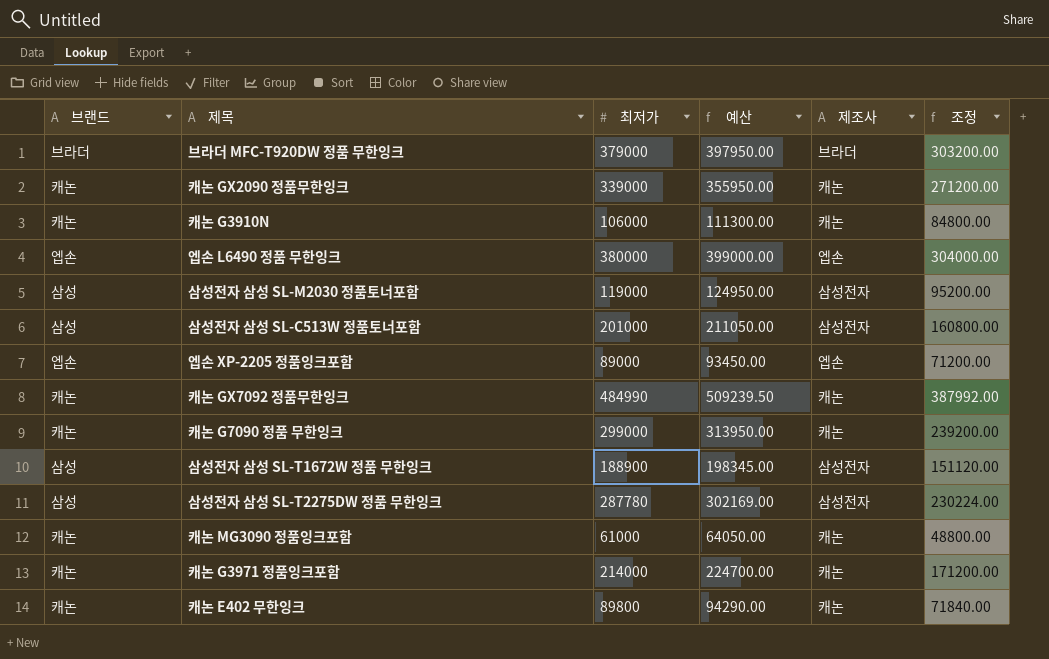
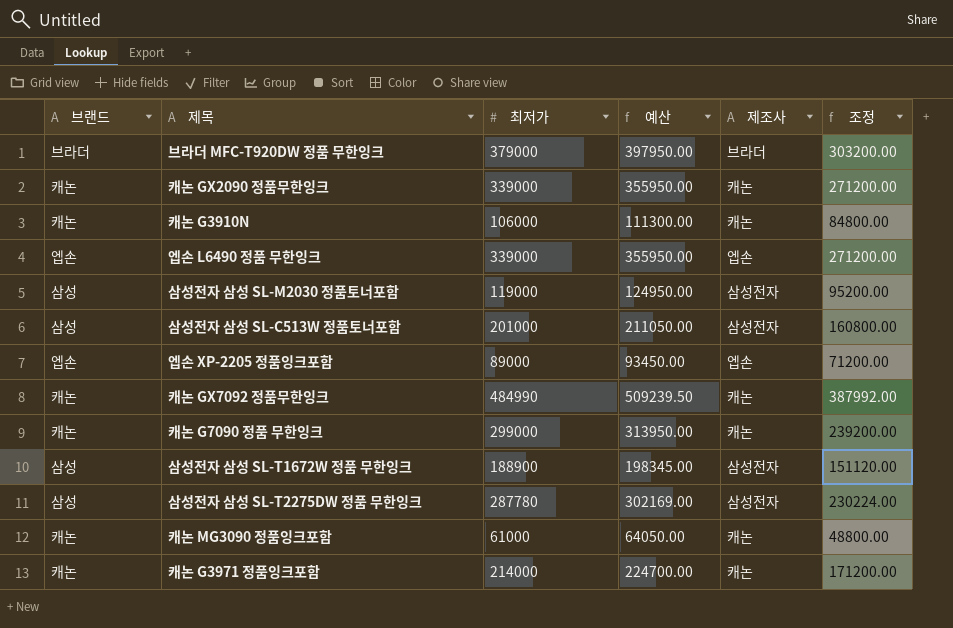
row 캐논 E402 무한잉크: 캐논 | 89800 | 94290.00 | 캐논 | 71840.00 -> none
엡손 L6490 정품 무한잉크 | 최저가: 380000 -> 339000
엡손 L6490 정품 무한잉크 | 예산: 399000.00 -> 355950.00
엡손 L6490 정품 무한잉크 | 조정: 304000.00 -> 271200.00

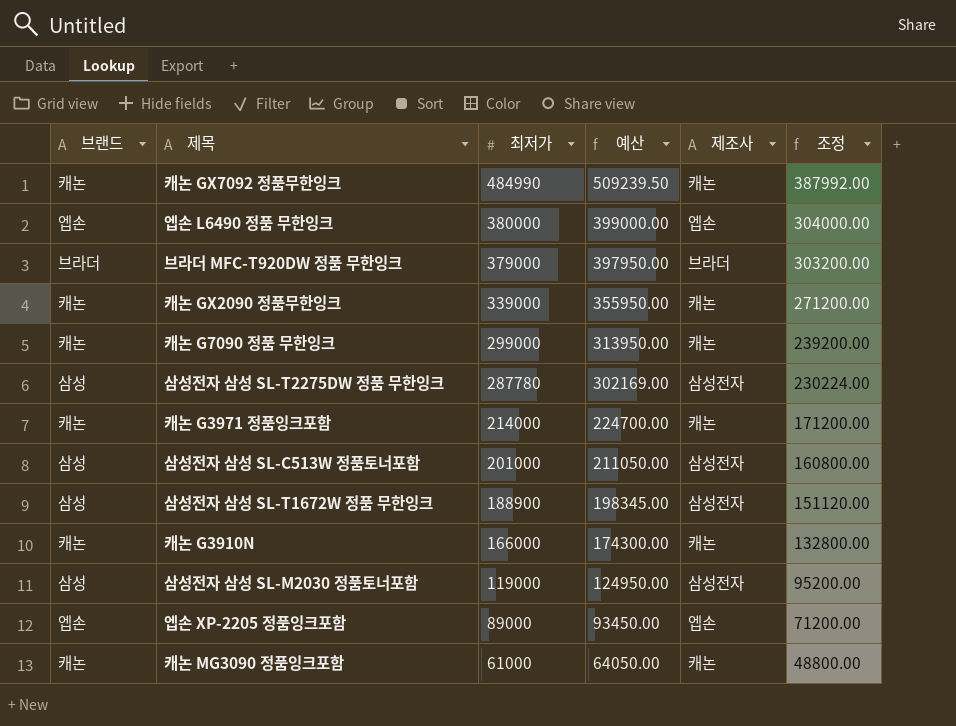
row order: none -> 최저가 descending
엡손 L6490 정품 무한잉크 | 최저가: 339000 -> 380000
엡손 L6490 정품 무한잉크 | 예산: 355950.00 -> 399000.00
엡손 L6490 정품 무한잉크 | 조정: 271200.00 -> 304000.00
캐논 G3910N | 최저가: 106000 -> 166000
캐논 G3910N | 예산: 111300.00 -> 174300.00
캐논 G3910N | 조정: 84800.00 -> 132800.00

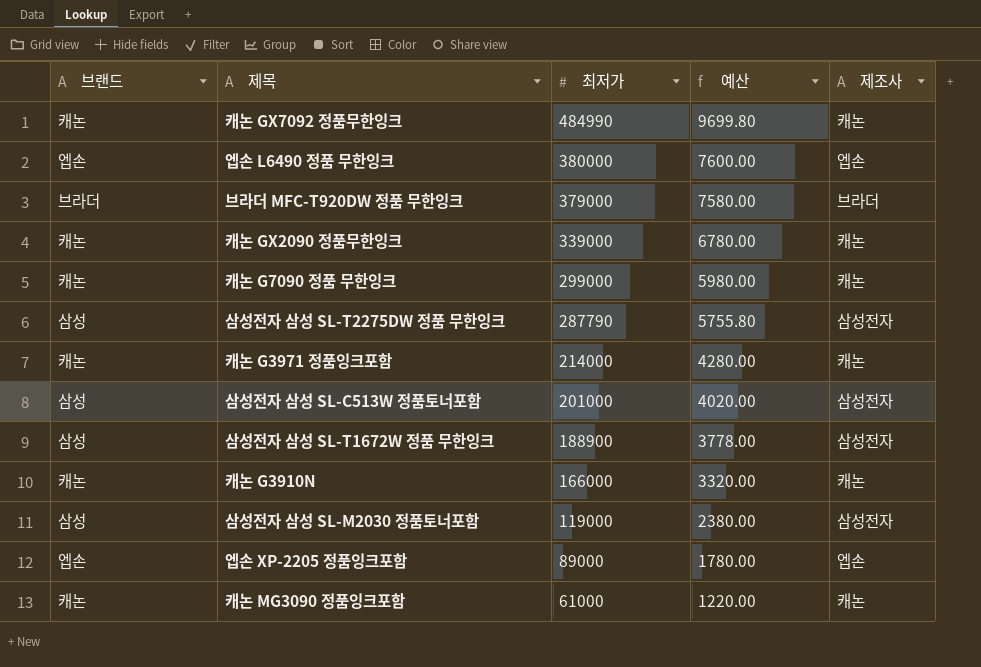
column 조정 | formula: [최저가] * 0.8 -> none
column 예산 | formula: [최저가] * 1.05 -> [최저가] * 0.02
삼성전자 삼성 SL-T2275DW 정품 무한잉크 | 최저가: 287780 -> 287790

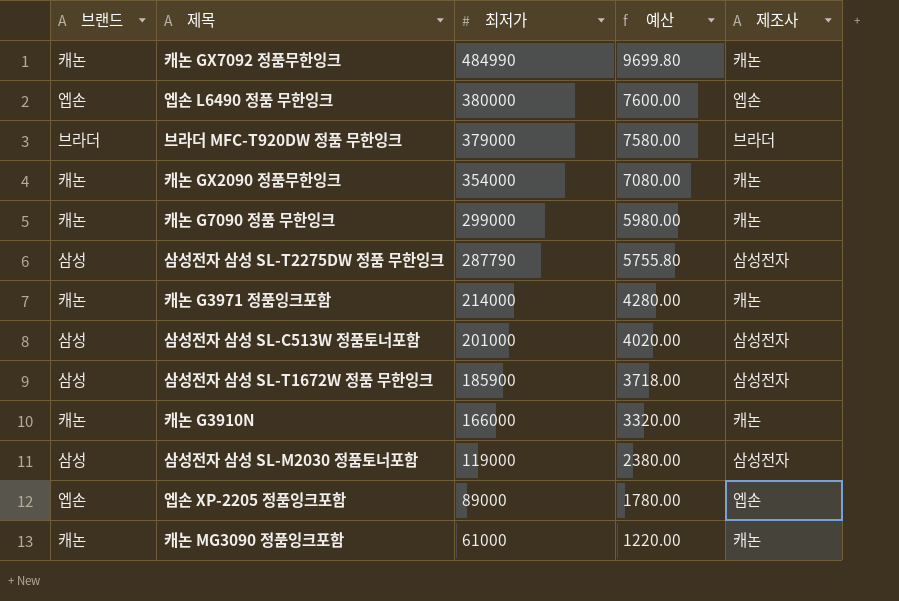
캐논 GX2090 정품무한잉크 | 최저가: 339000 -> 354000
캐논 GX2090 정품무한잉크 | 예산: 6780.00 -> 7080.00
삼성전자 삼성 SL-T1672W 정품 무한잉크 | 최저가: 188900 -> 185900
삼성전자 삼성 SL-T1672W 정품 무한잉크 | 예산: 3778.00 -> 3718.00

